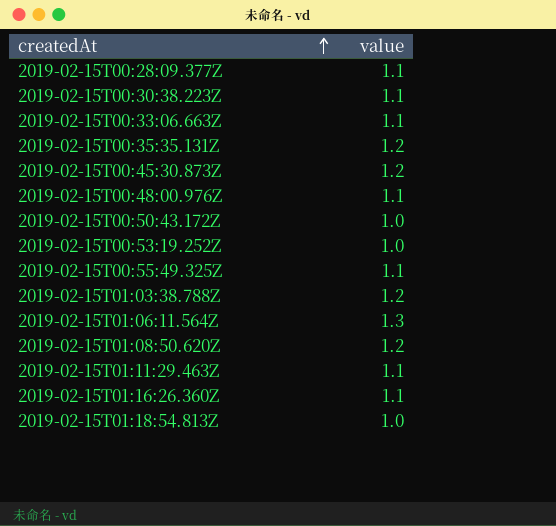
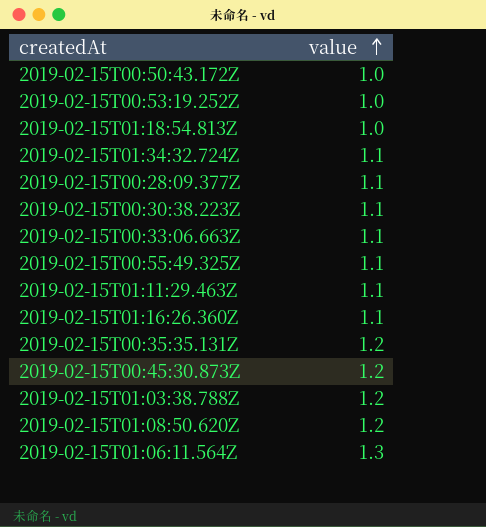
row order: createdAt ascending -> value ascending
row 2019-02-15T00:48:00.976Z: 1.1 -> none
row 2019-02-15T01:34:32.724Z: none -> 1.1

